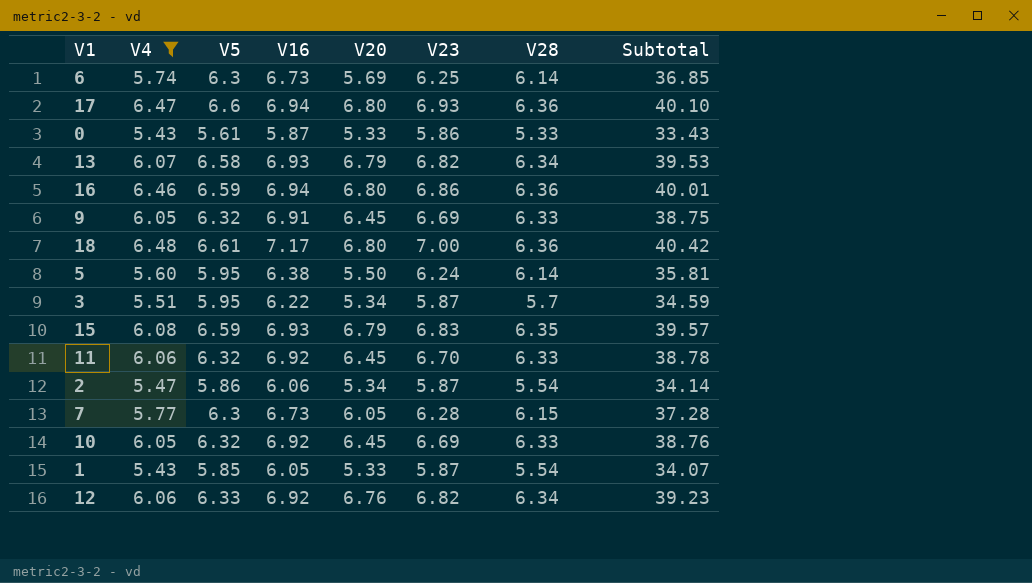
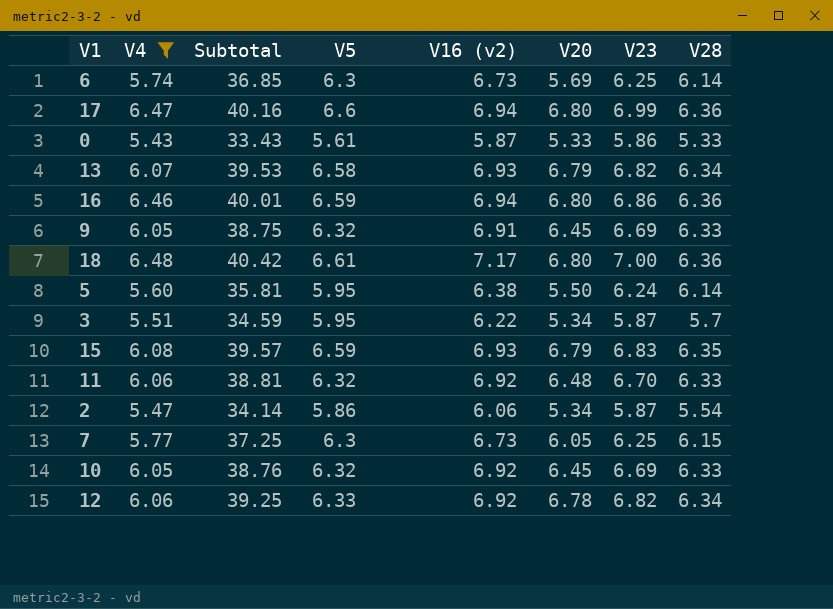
column Subtotal | position: 8 -> 3
column name: V16 -> V16 (v2)
row 1: 5.43 | 5.85 | 6.05 | 5.33 | 5.87 | 5.54 | 34.07 -> none
17 | Subtotal: 40.10 -> 40.16
17 | V23: 6.93 -> 6.99
11 | Subtotal: 38.78 -> 38.81
11 | V20: 6.45 -> 6.48
7 | Subtotal: 37.28 -> 37.25
7 | V23: 6.28 -> 6.25
12 | Subtotal: 39.23 -> 39.25
12 | V20: 6.76 -> 6.78

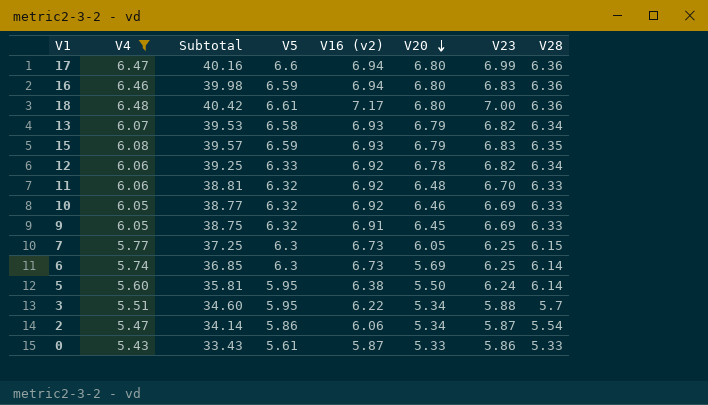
row order: none -> V20 descending
16 | Subtotal: 40.01 -> 39.98
16 | V23: 6.86 -> 6.83
10 | Subtotal: 38.76 -> 38.77
10 | V20: 6.45 -> 6.46
3 | Subtotal: 34.59 -> 34.60
3 | V23: 5.87 -> 5.88

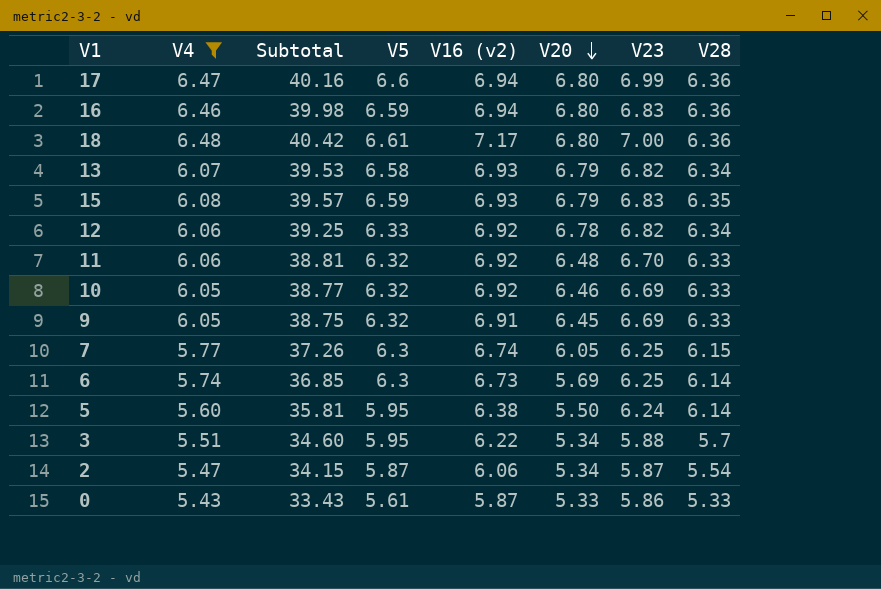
7 | Subtotal: 37.25 -> 37.26
7 | V16 (v2): 6.73 -> 6.74
2 | Subtotal: 34.14 -> 34.15
2 | V5: 5.86 -> 5.87

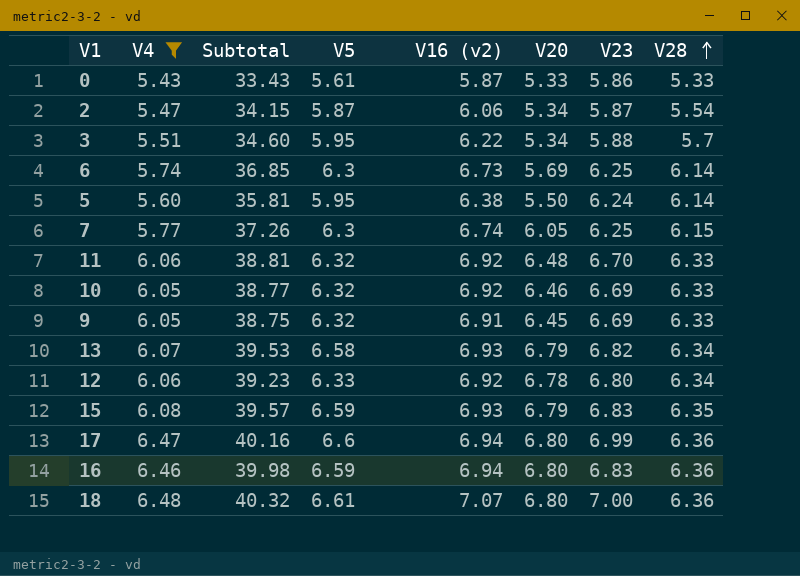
row order: V20 descending -> V28 ascending
12 | Subtotal: 39.25 -> 39.23
12 | V23: 6.82 -> 6.80
18 | Subtotal: 40.42 -> 40.32
18 | V16 (v2): 7.17 -> 7.07

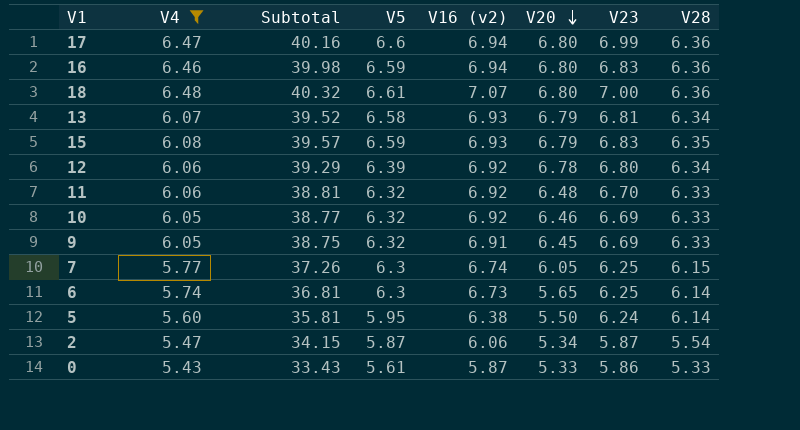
row order: V28 ascending -> V20 descending
row 3: 5.51 | 34.60 | 5.95 | 6.22 | 5.34 | 5.88 | 5.7 -> none
13 | Subtotal: 39.53 -> 39.52
13 | V23: 6.82 -> 6.81
12 | Subtotal: 39.23 -> 39.29
12 | V5: 6.33 -> 6.39
6 | Subtotal: 36.85 -> 36.81
6 | V20: 5.69 -> 5.65

